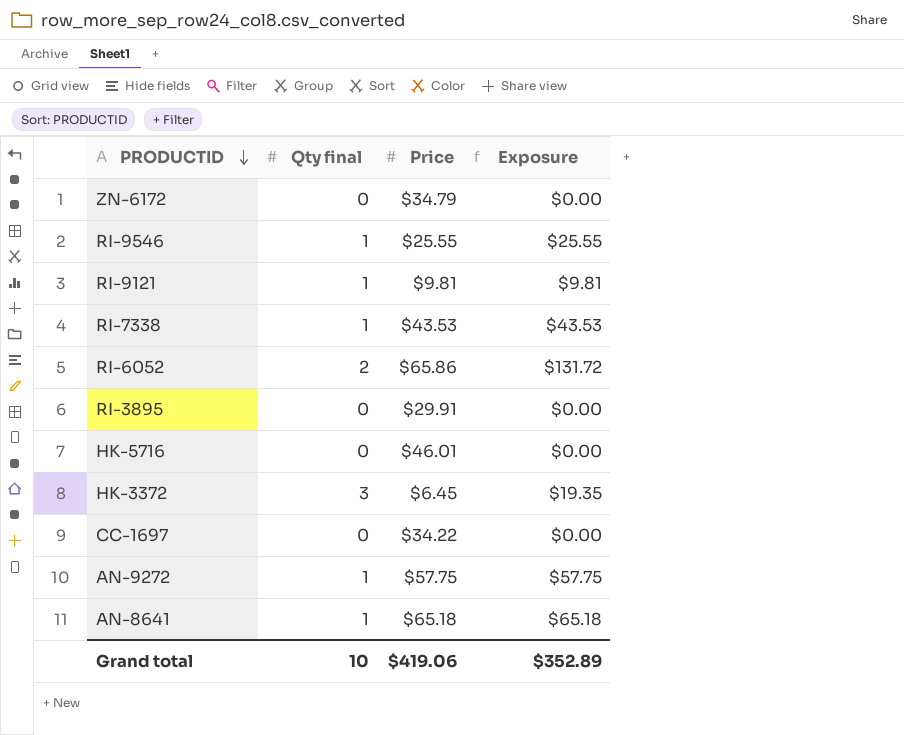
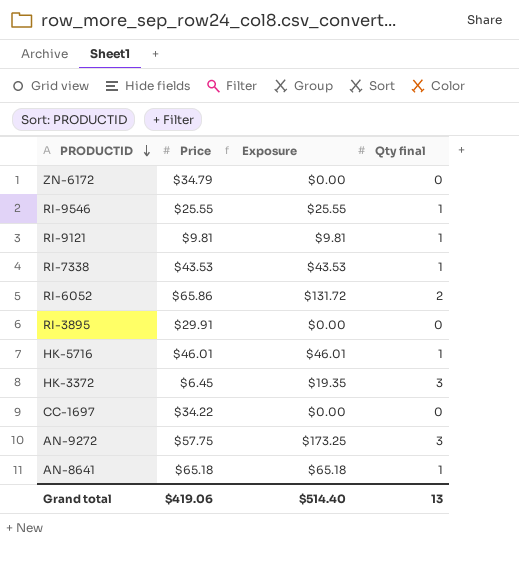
column Qty final | position: 2 -> 4
HK-5716 | Exposure: $0.00 -> $46.01
HK-5716 | Qty final: 0 -> 1
AN-9272 | Exposure: $57.75 -> $173.25
AN-9272 | Qty final: 1 -> 3
Grand total | Exposure: $352.89 -> $514.40
Grand total | Qty final: 10 -> 13

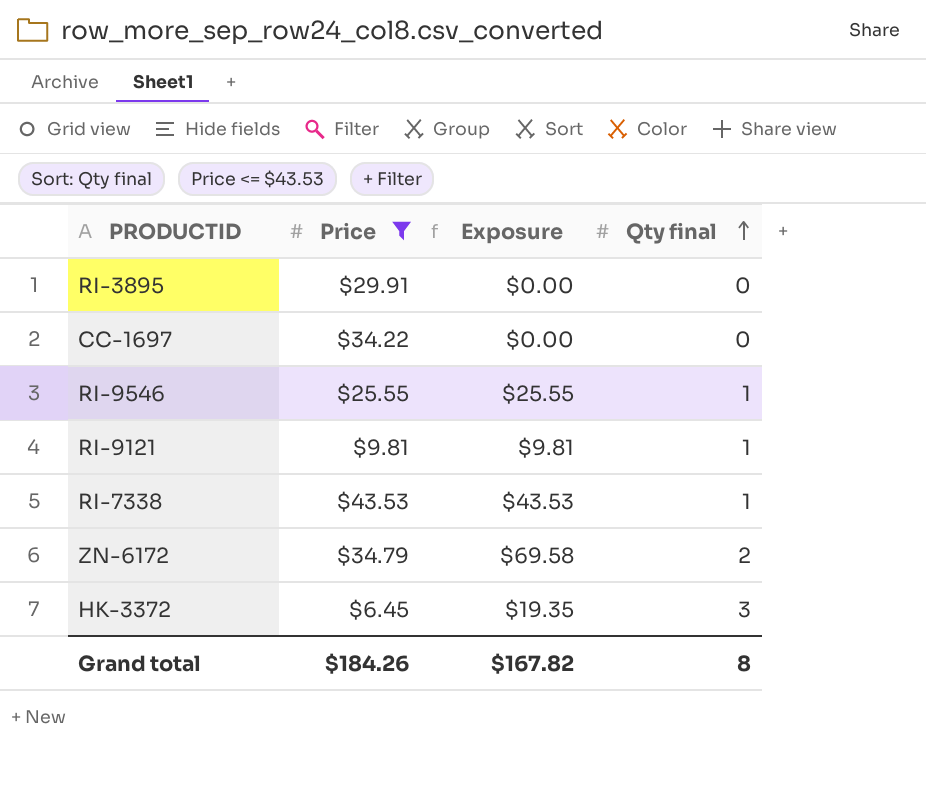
filter: none -> Price <= $43.53
row order: PRODUCTID descending -> Qty final ascending
ZN-6172 | Exposure: $0.00 -> $69.58
ZN-6172 | Qty final: 0 -> 2
Grand total | Price: $419.06 -> $184.26
Grand total | Exposure: $514.40 -> $167.82
Grand total | Qty final: 13 -> 8

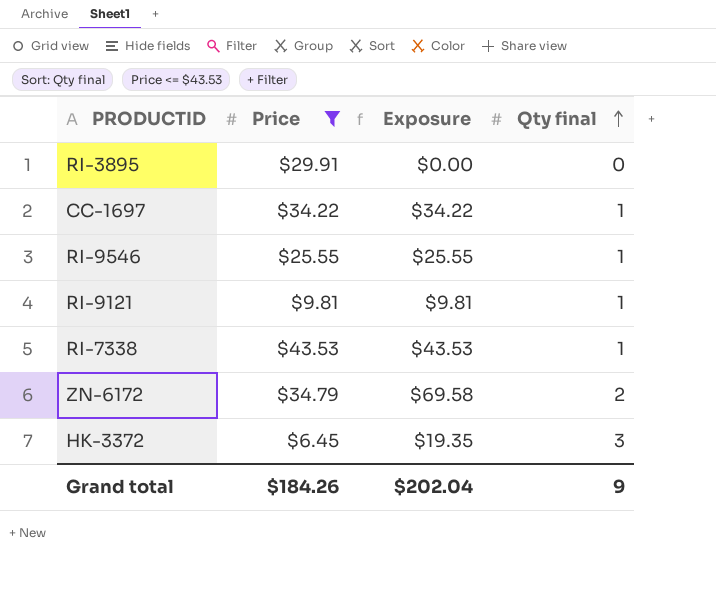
CC-1697 | Exposure: $0.00 -> $34.22
CC-1697 | Qty final: 0 -> 1
Grand total | Exposure: $167.82 -> $202.04
Grand total | Qty final: 8 -> 9

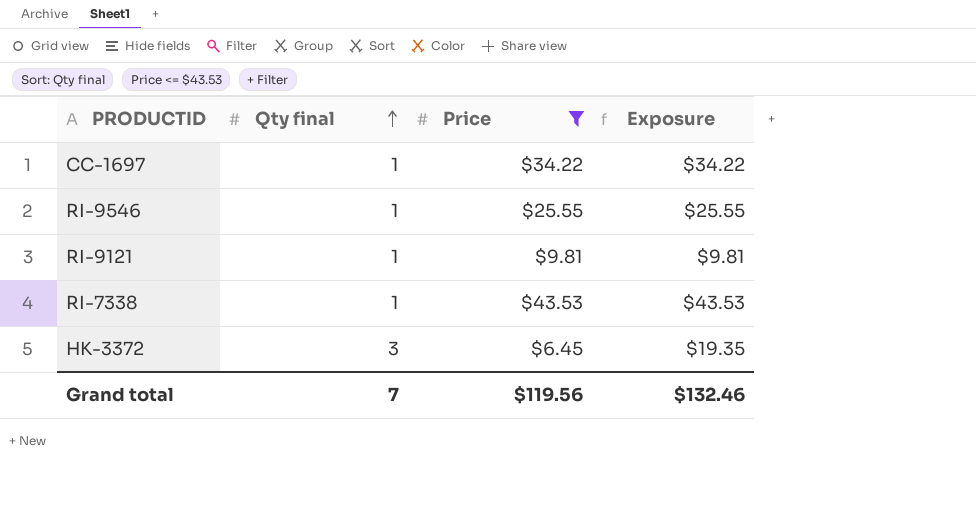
column Qty final | position: 4 -> 2
row RI-3895: $29.91 | $0.00 | 0 -> none
row ZN-6172: $34.79 | $69.58 | 2 -> none
Grand total | Qty final: 9 -> 7
Grand total | Price: $184.26 -> $119.56
Grand total | Exposure: $202.04 -> $132.46

